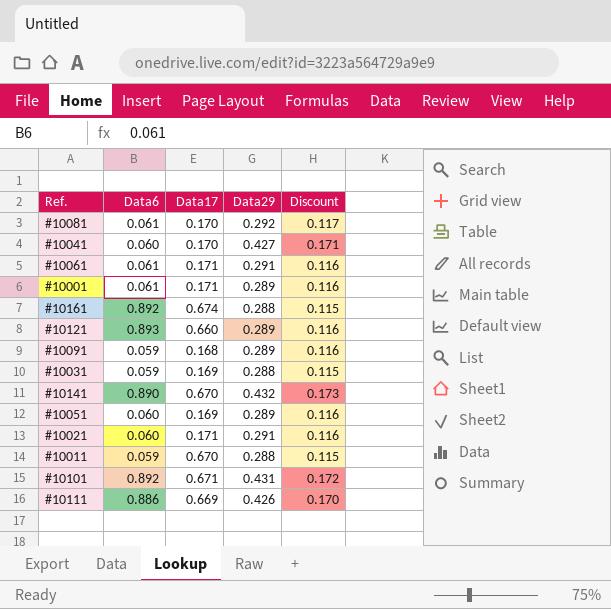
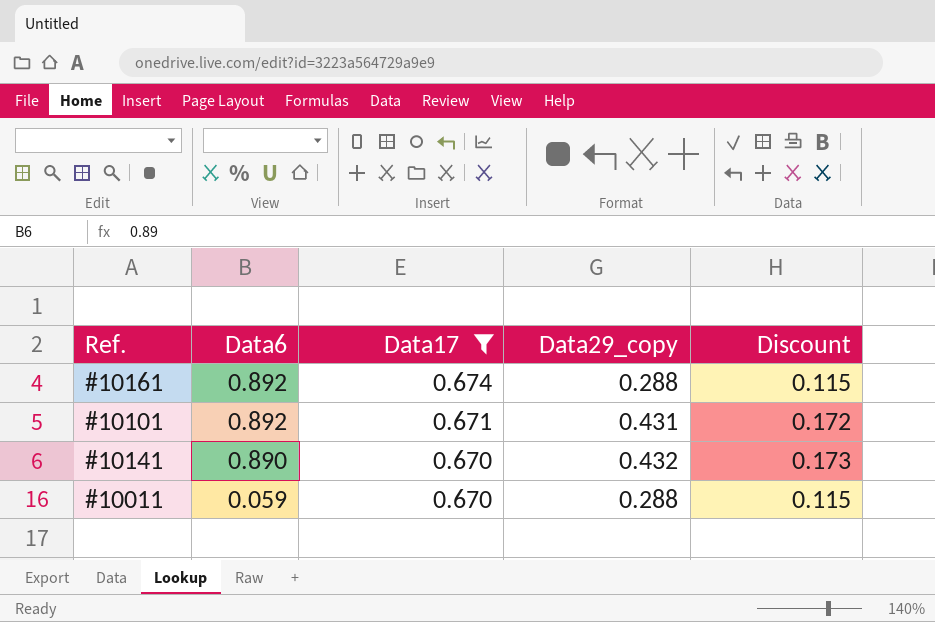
filter: none -> Data17 >= 0.670
row order: none -> Data6 descending
column name: Data29 -> Data29_copy

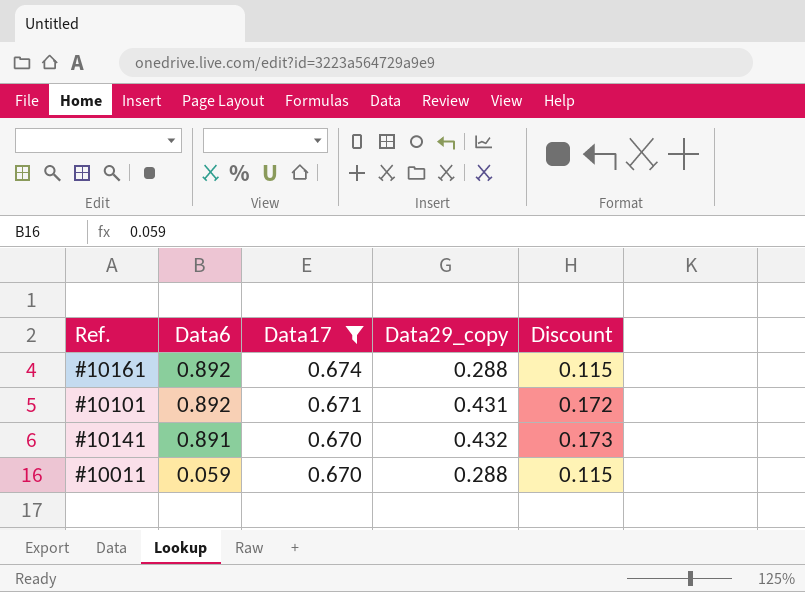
#10141 | Data6: 0.890 -> 0.891

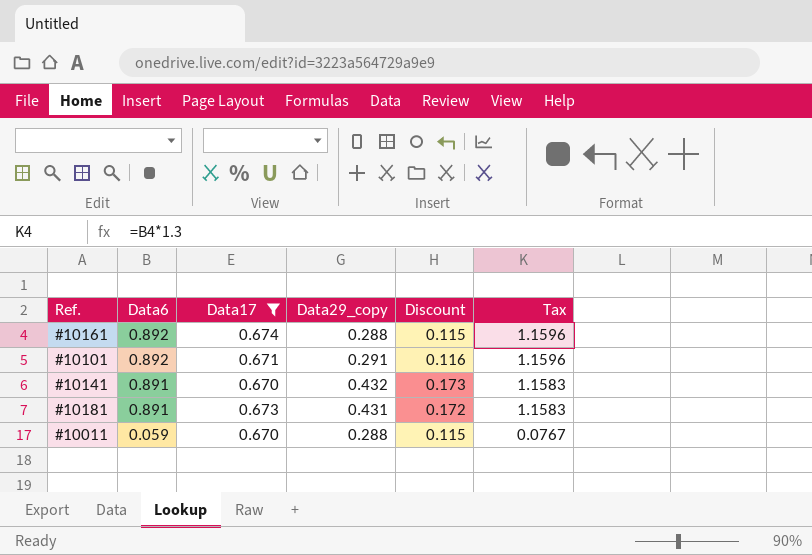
column Tax | formula: none -> [Data6] * 1.3
#10101 | Data29_copy: 0.431 -> 0.291
#10101 | Discount: 0.172 -> 0.116
row #10181: none -> 0.891 | 0.673 | 0.431 | 0.172 | 1.1583

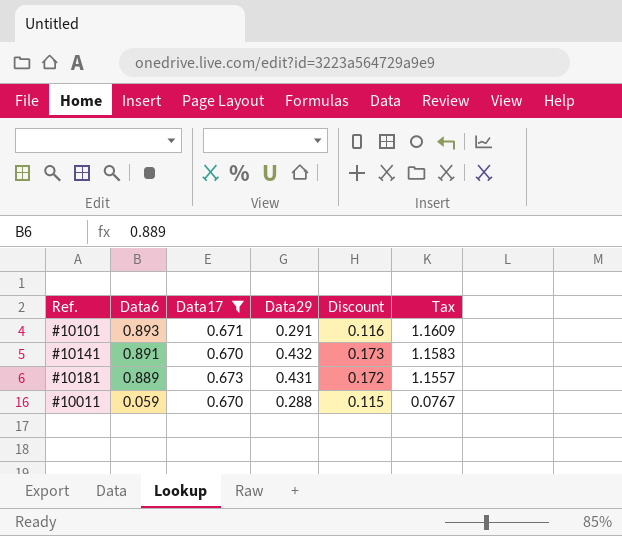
column name: Data29_copy -> Data29
row #10161: 0.892 | 0.674 | 0.288 | 0.115 | 1.1596 -> none
#10101 | Data6: 0.892 -> 0.893
#10101 | Tax: 1.1596 -> 1.1609
#10181 | Data6: 0.891 -> 0.889
#10181 | Tax: 1.1583 -> 1.1557

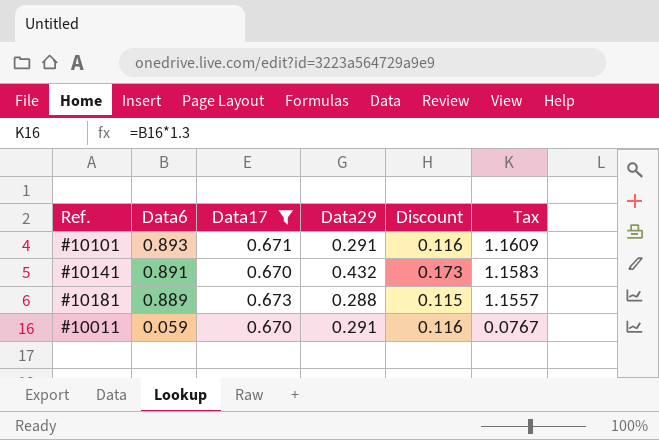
#10181 | Data29: 0.431 -> 0.288
#10181 | Discount: 0.172 -> 0.115
#10011 | Data29: 0.288 -> 0.291
#10011 | Discount: 0.115 -> 0.116

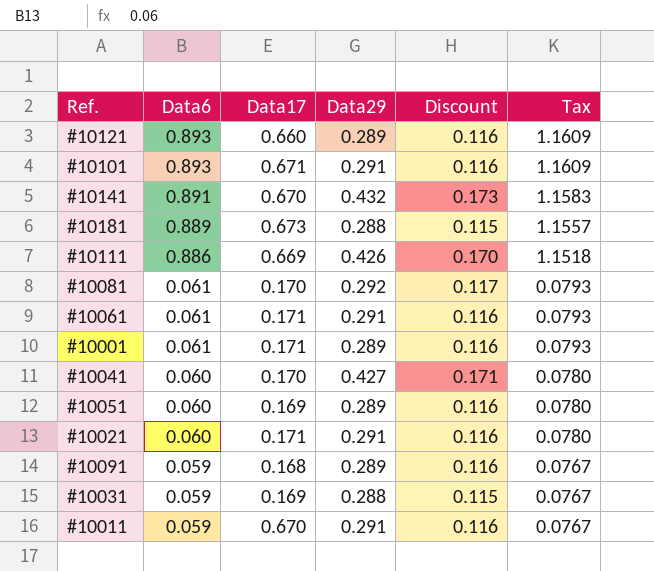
filter: Data17 >= 0.670 -> none

